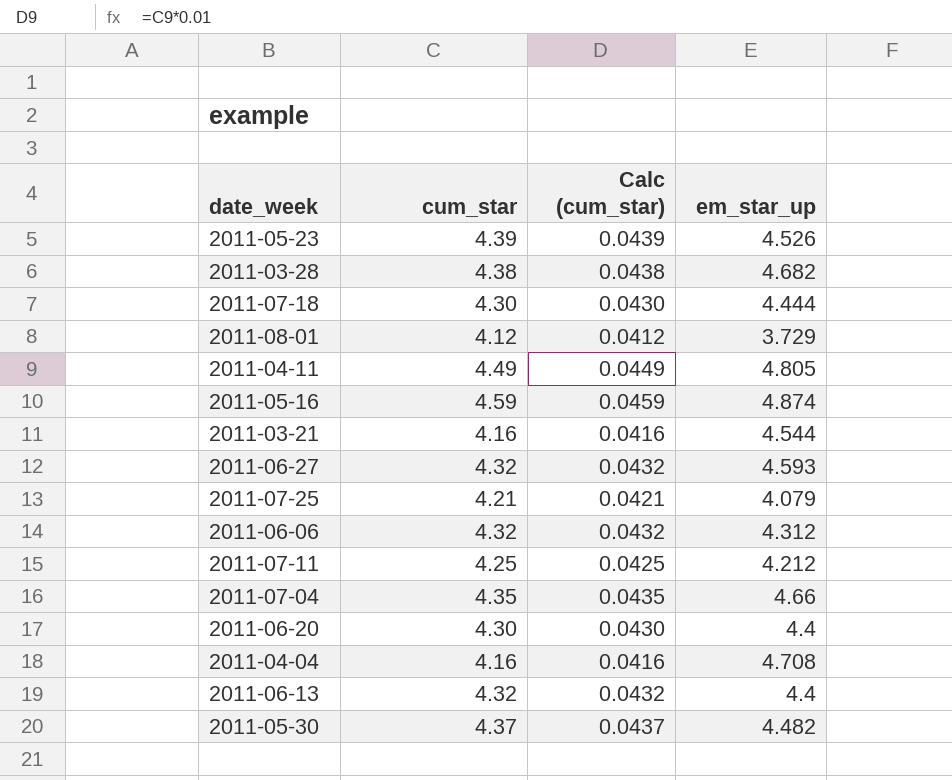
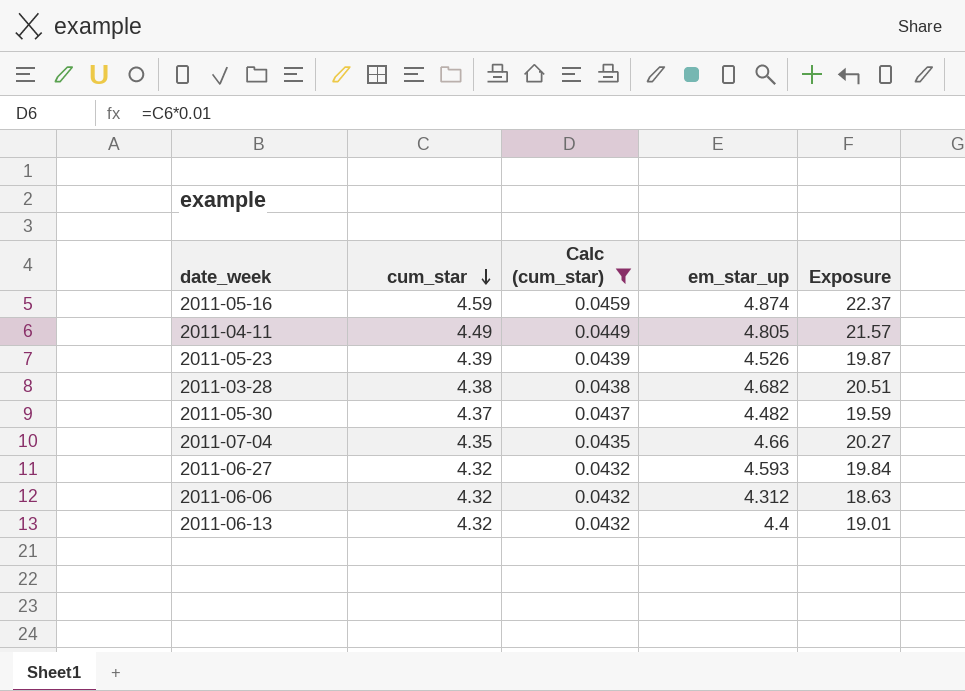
filter: none -> Calc (cum_star) >= 0.0432
row order: none -> cum_star descending
column Exposure | formula: none -> [cum_star] * [em_star_up]

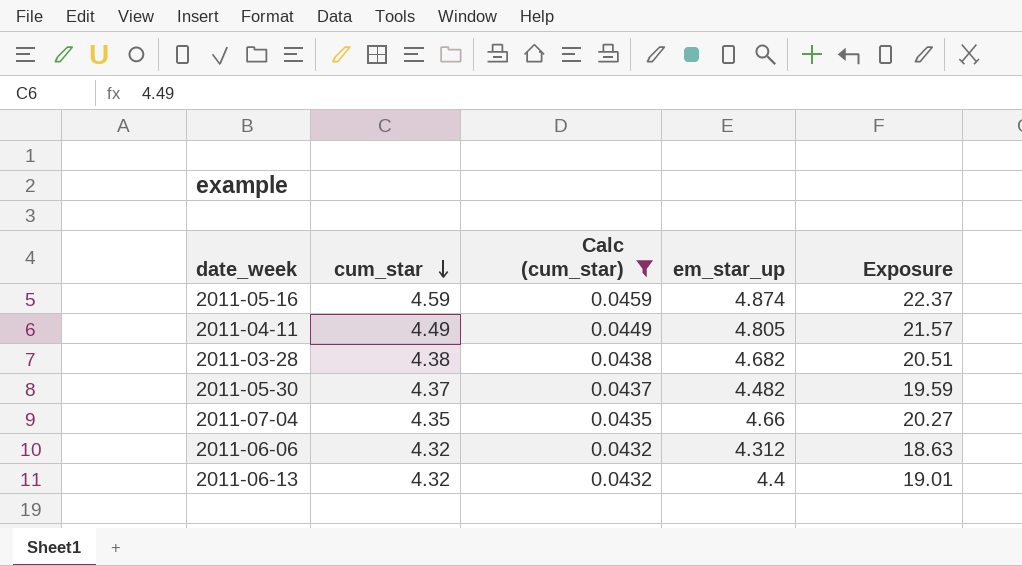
row 2011-05-23: 4.39 | 0.0439 | 4.526 | 19.87 -> none
row 2011-06-27: 4.32 | 0.0432 | 4.593 | 19.84 -> none

